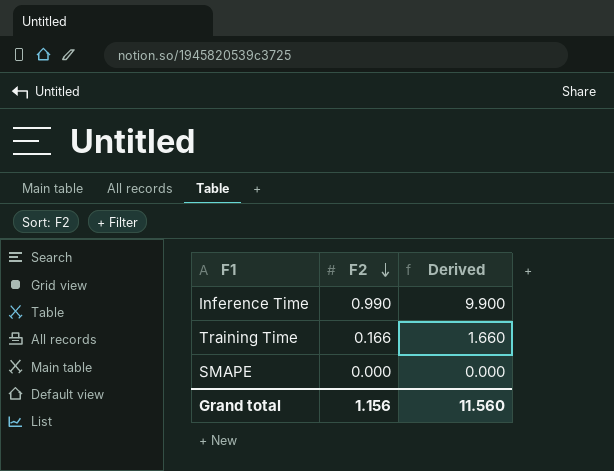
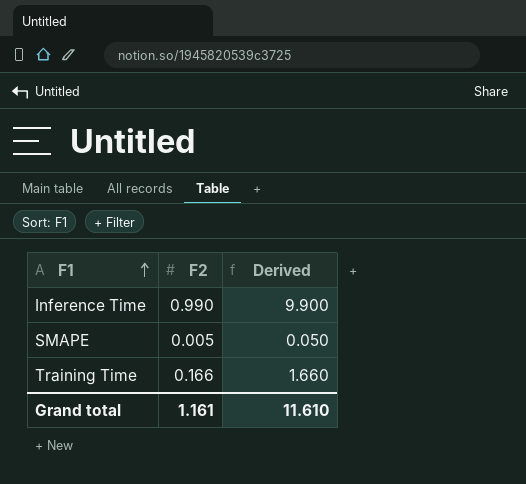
row order: F2 descending -> F1 ascending
SMAPE | F2: 0.000 -> 0.005
SMAPE | Derived: 0.000 -> 0.050
Grand total | F2: 1.156 -> 1.161
Grand total | Derived: 11.560 -> 11.610

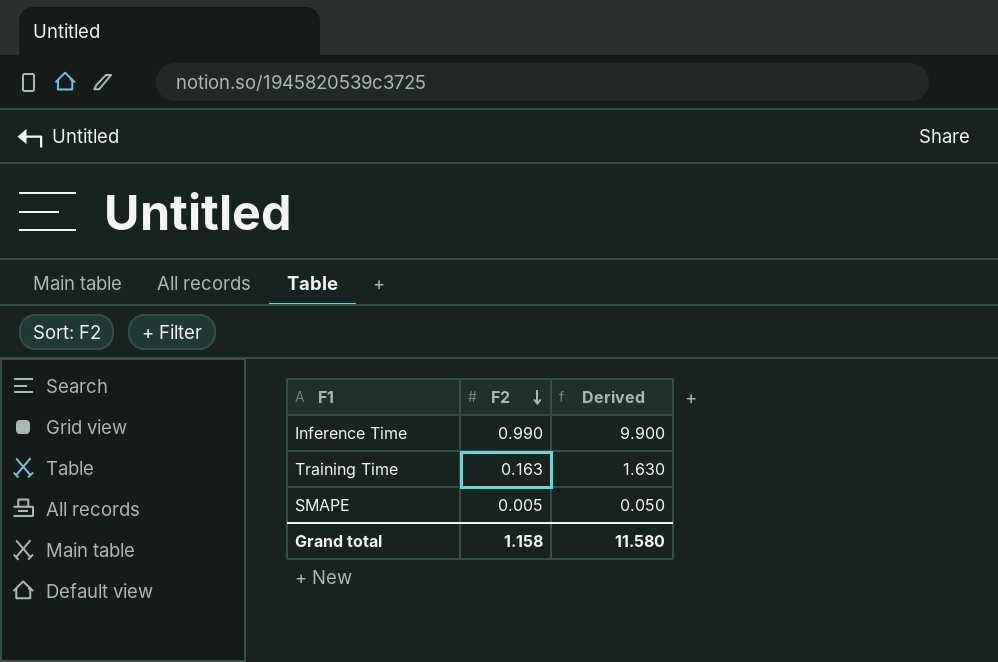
row order: F1 ascending -> F2 descending
Training Time | F2: 0.166 -> 0.163
Training Time | Derived: 1.660 -> 1.630
Grand total | F2: 1.161 -> 1.158
Grand total | Derived: 11.610 -> 11.580

